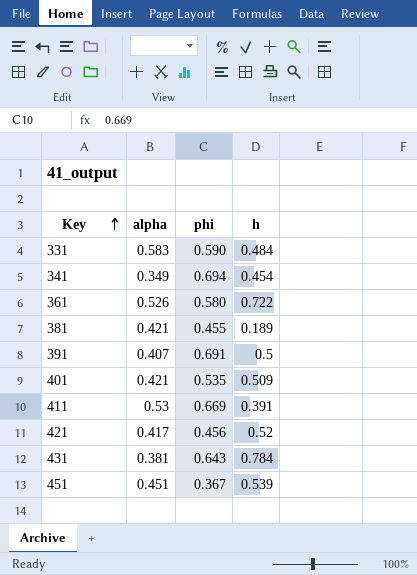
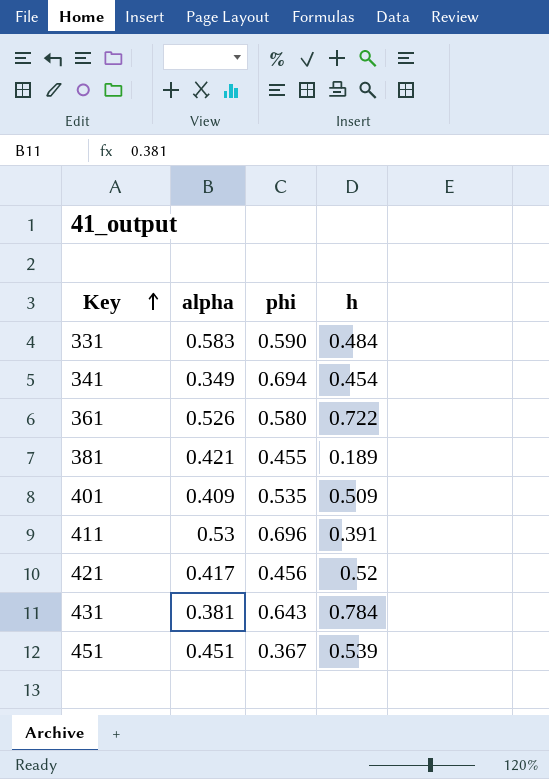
row 391: 0.407 | 0.691 | 0.5 -> none
401 | alpha: 0.421 -> 0.409
411 | phi: 0.669 -> 0.696

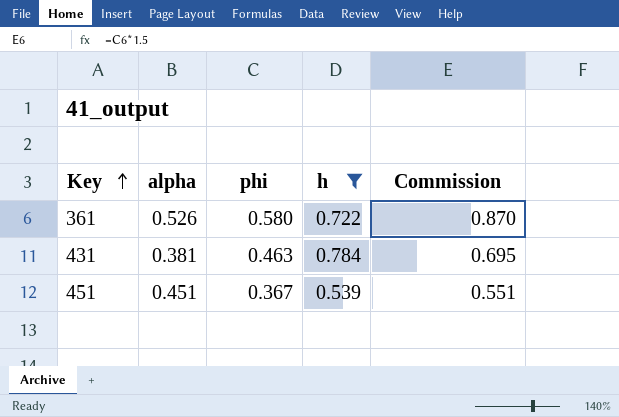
filter: none -> h >= 0.539
column Commission | formula: none -> [phi] * 1.5
431 | phi: 0.643 -> 0.463

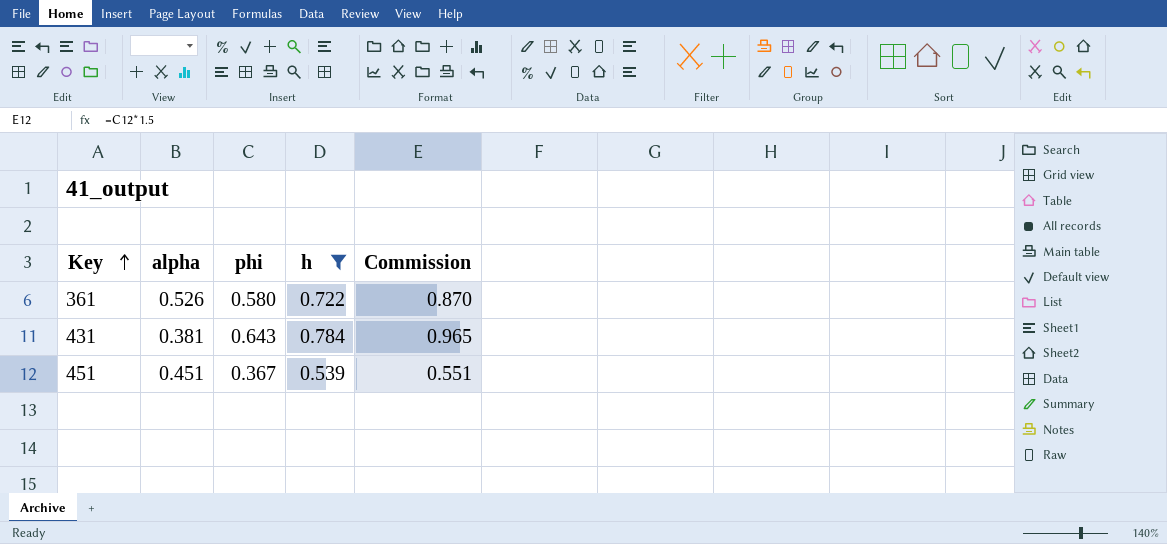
431 | phi: 0.463 -> 0.643
431 | Commission: 0.695 -> 0.965

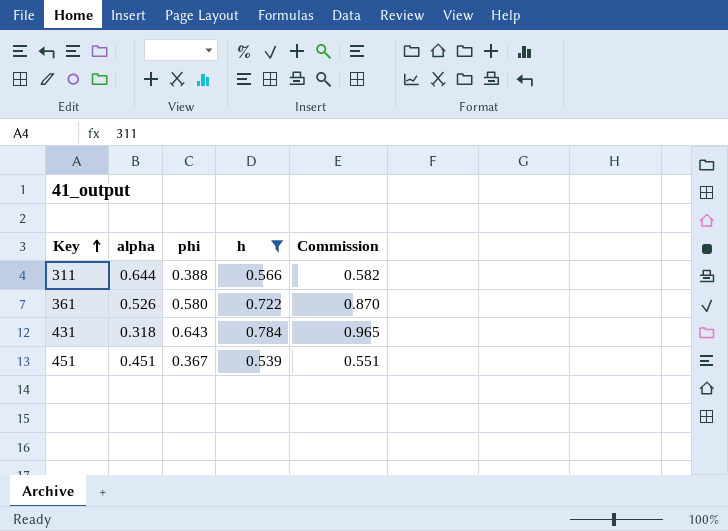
row 311: none -> 0.644 | 0.388 | 0.566 | 0.582
431 | alpha: 0.381 -> 0.318

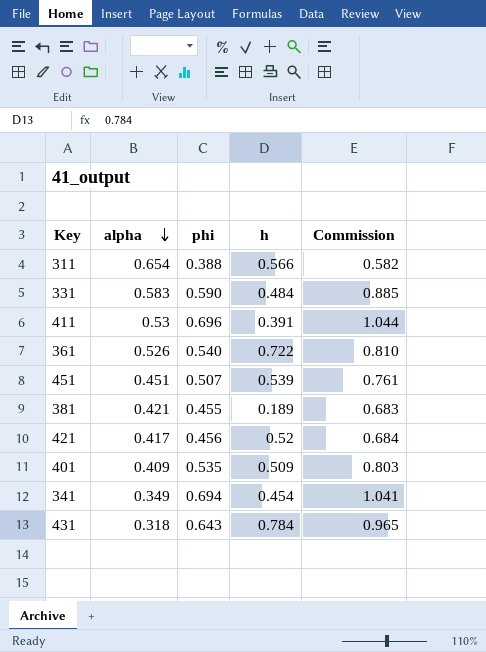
filter: h >= 0.539 -> none
row order: Key ascending -> alpha descending
311 | alpha: 0.644 -> 0.654
361 | phi: 0.580 -> 0.540
361 | Commission: 0.870 -> 0.810
451 | phi: 0.367 -> 0.507
451 | Commission: 0.551 -> 0.761

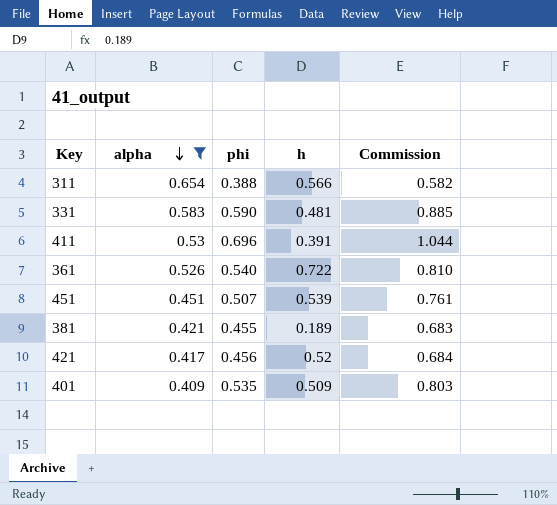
filter: none -> alpha >= 0.409
331 | h: 0.484 -> 0.481

